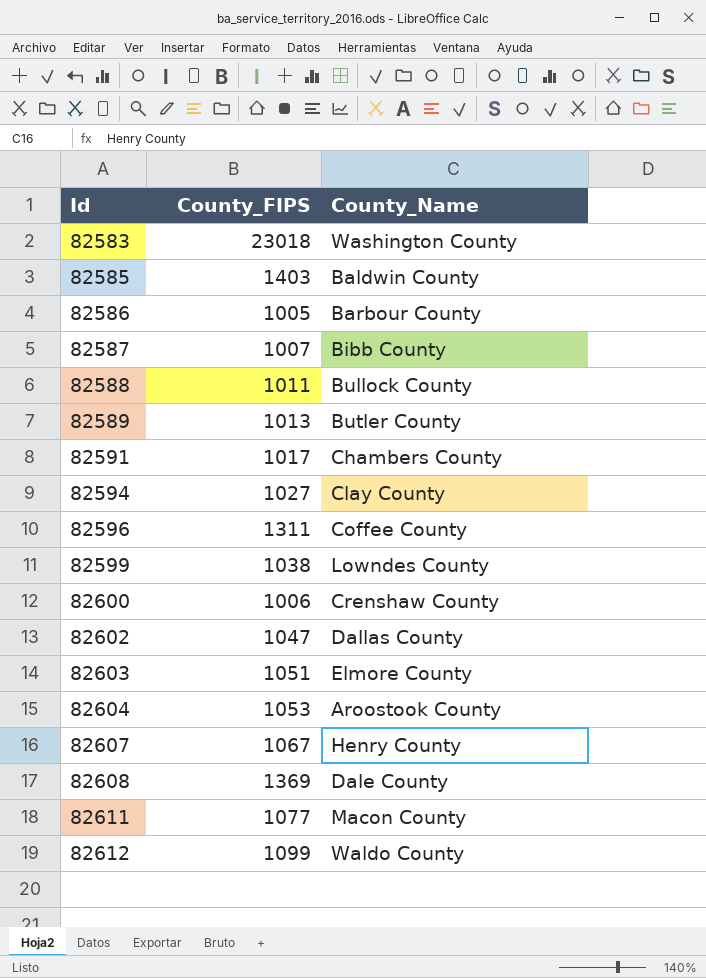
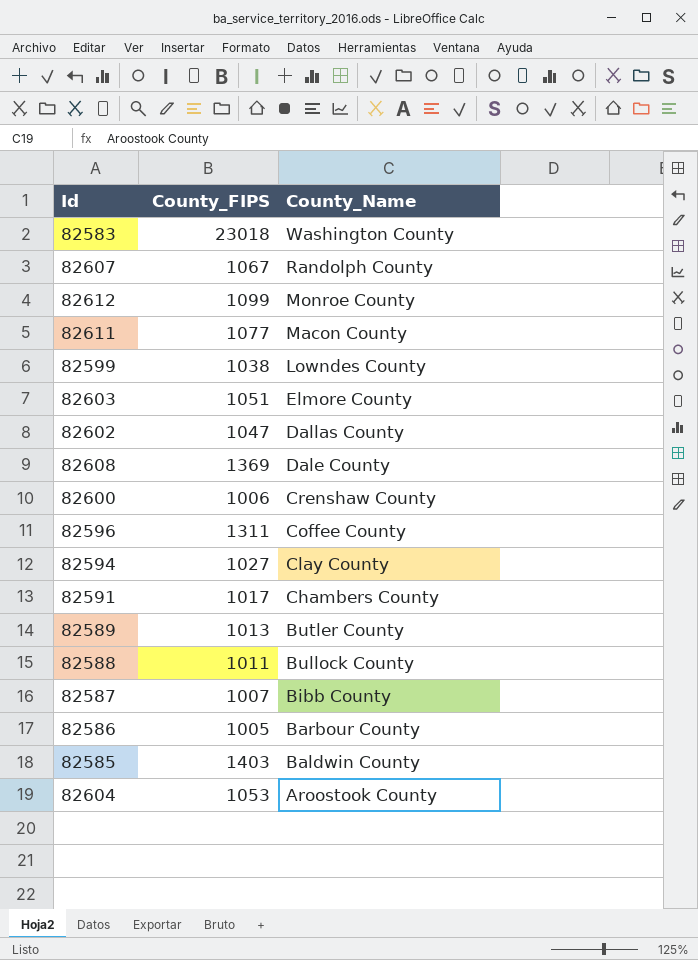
row order: Id ascending -> County_Name descending
82607 | County_Name: Henry County -> Randolph County
82612 | County_Name: Waldo County -> Monroe County

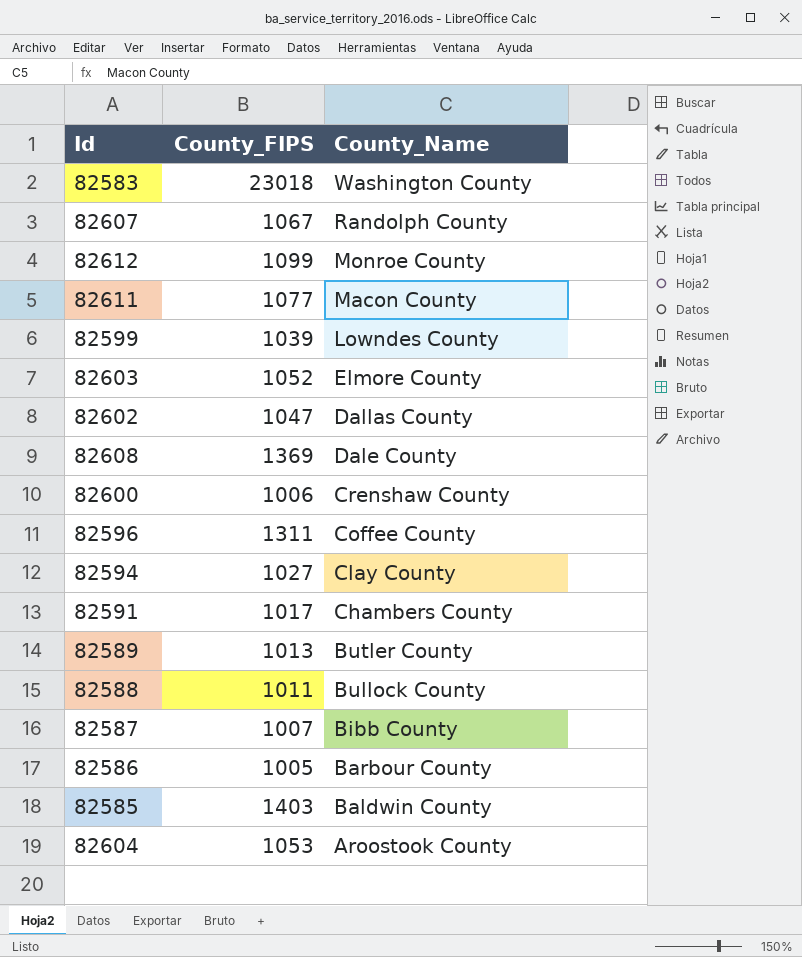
82599 | County_FIPS: 1038 -> 1039
82603 | County_FIPS: 1051 -> 1052

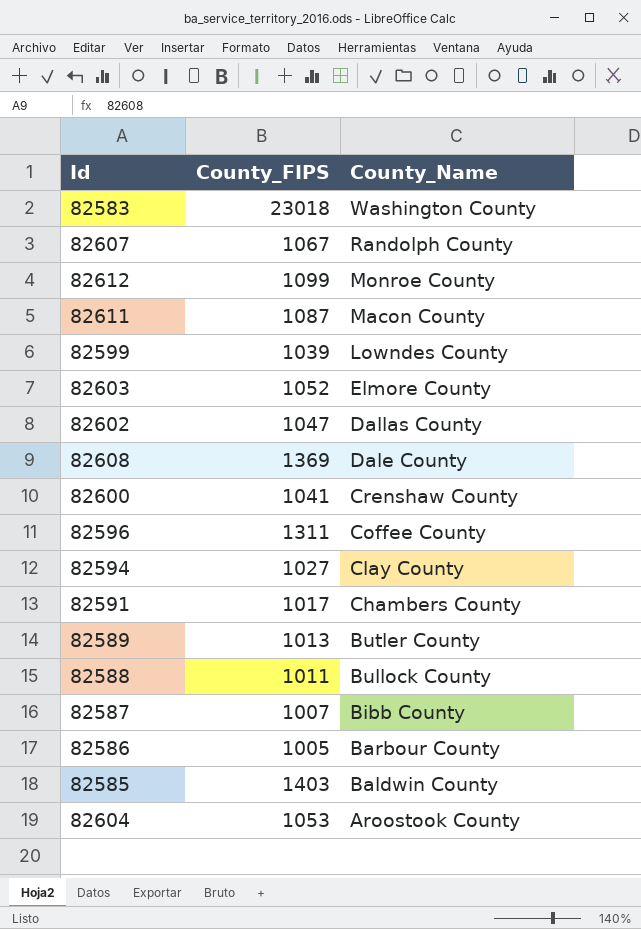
82611 | County_FIPS: 1077 -> 1087
82600 | County_FIPS: 1006 -> 1041

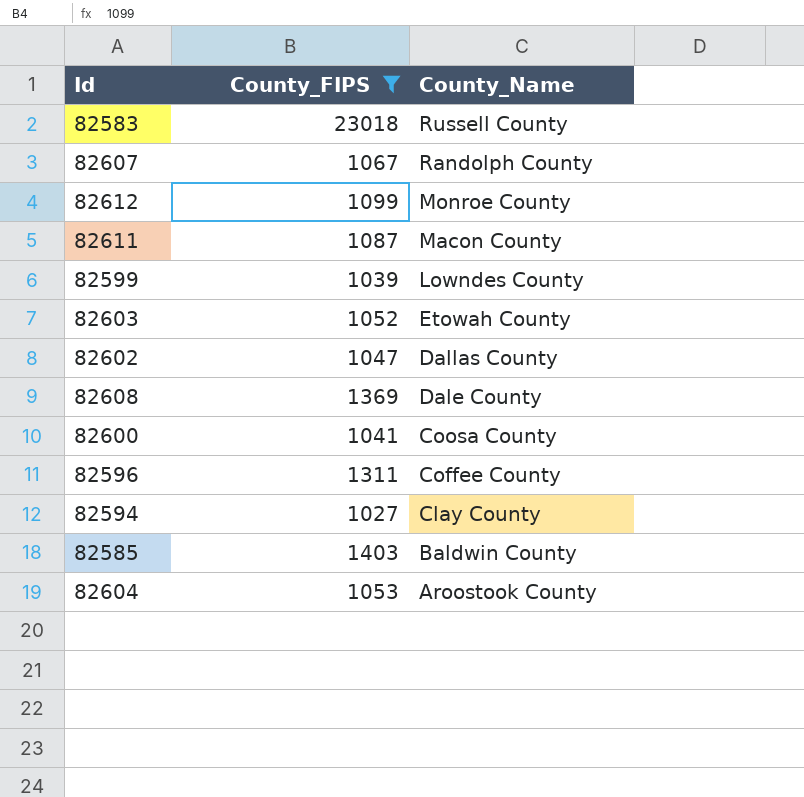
filter: none -> County_FIPS >= 1027
82583 | County_Name: Washington County -> Russell County
82603 | County_Name: Elmore County -> Etowah County
82600 | County_Name: Crenshaw County -> Coosa County

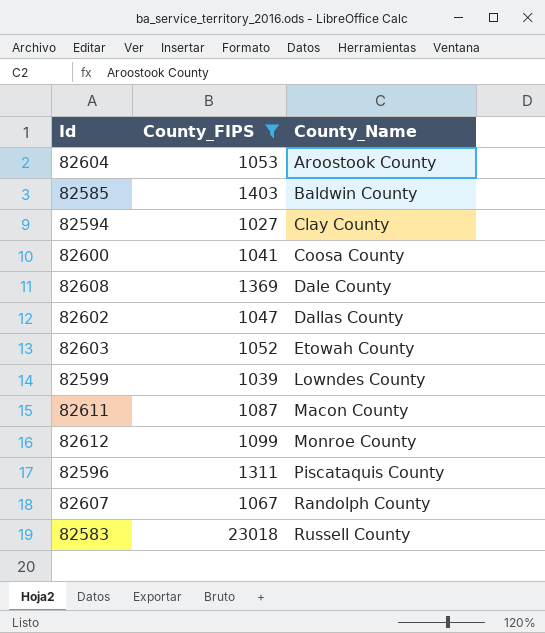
row order: County_Name descending -> County_Name ascending
82596 | County_Name: Coffee County -> Piscataquis County

